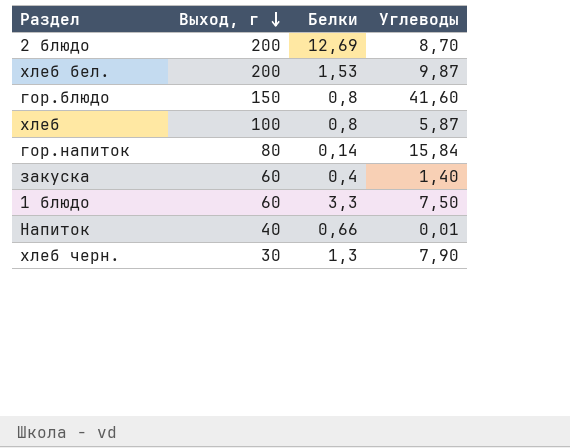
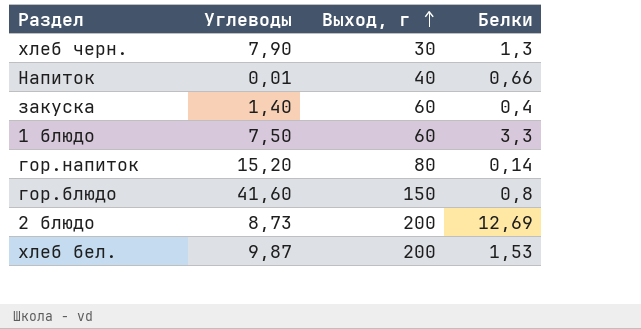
row order: Выход, г descending -> Выход, г ascending
column Углеводы | position: 4 -> 2
row хлеб: 100 | 0,8 | 5,87 -> none
гор.напиток | Углеводы: 15,84 -> 15,20
2 блюдо | Углеводы: 8,70 -> 8,73

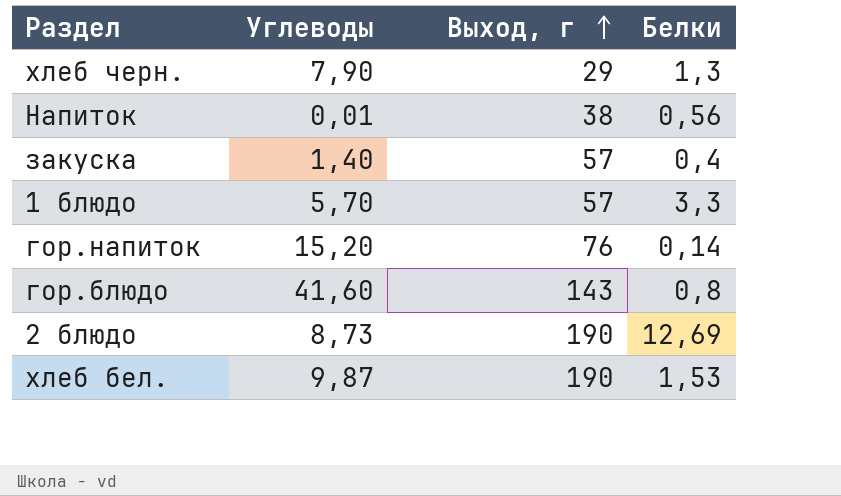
хлеб черн. | Выход, г: 30 -> 29
Напиток | Выход, г: 40 -> 38
Напиток | Белки: 0,66 -> 0,56
закуска | Выход, г: 60 -> 57
1 блюдо | Углеводы: 7,50 -> 5,70
1 блюдо | Выход, г: 60 -> 57
гор.напиток | Выход, г: 80 -> 76
гор.блюдо | Выход, г: 150 -> 143
2 блюдо | Выход, г: 200 -> 190
хлеб бел. | Выход, г: 200 -> 190

